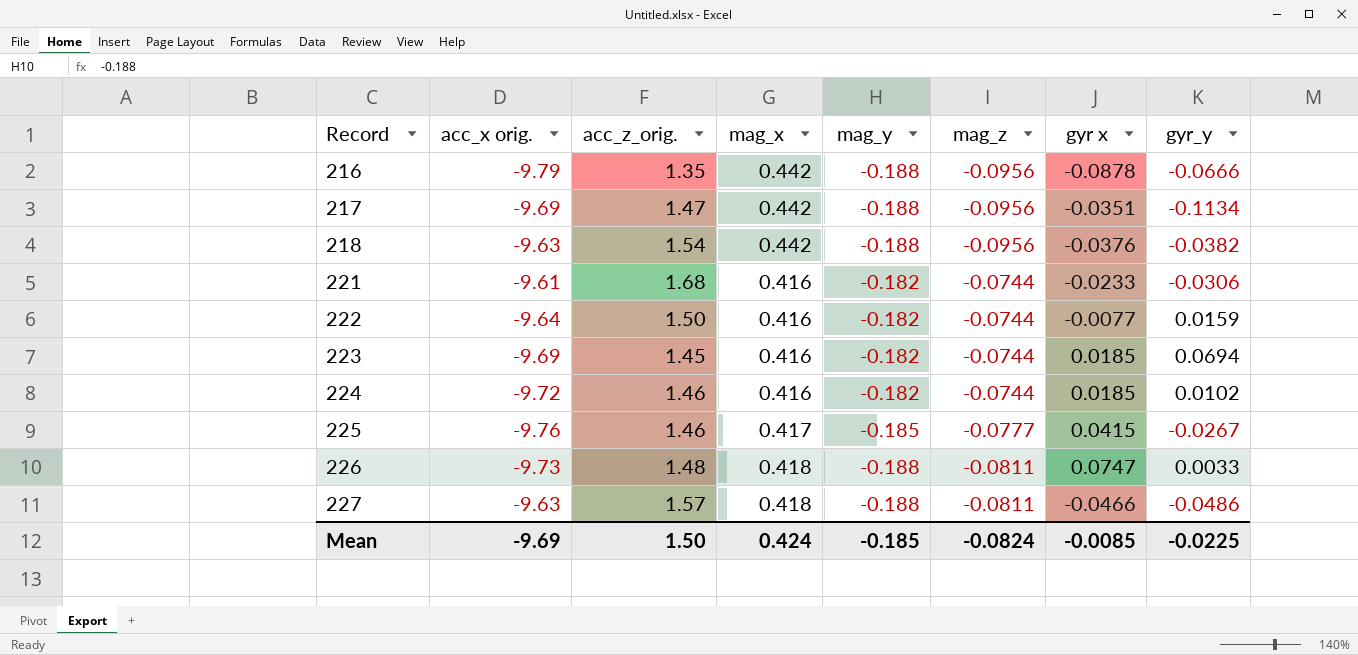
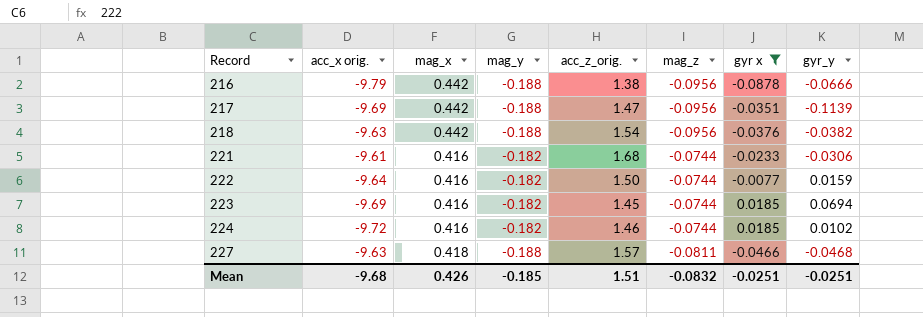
filter: none -> gyr x <= 0.0185
column acc_z_orig. | position: 3 -> 5
216 | acc_z_orig.: 1.35 -> 1.38
217 | gyr_y: -0.1134 -> -0.1139
227 | gyr_y: -0.0486 -> -0.0468
Mean | acc_x orig.: -9.69 -> -9.68
Mean | mag_x: 0.424 -> 0.426
Mean | acc_z_orig.: 1.50 -> 1.51
Mean | mag_z: -0.0824 -> -0.0832
Mean | gyr x: -0.0085 -> -0.0251
Mean | gyr_y: -0.0225 -> -0.0251

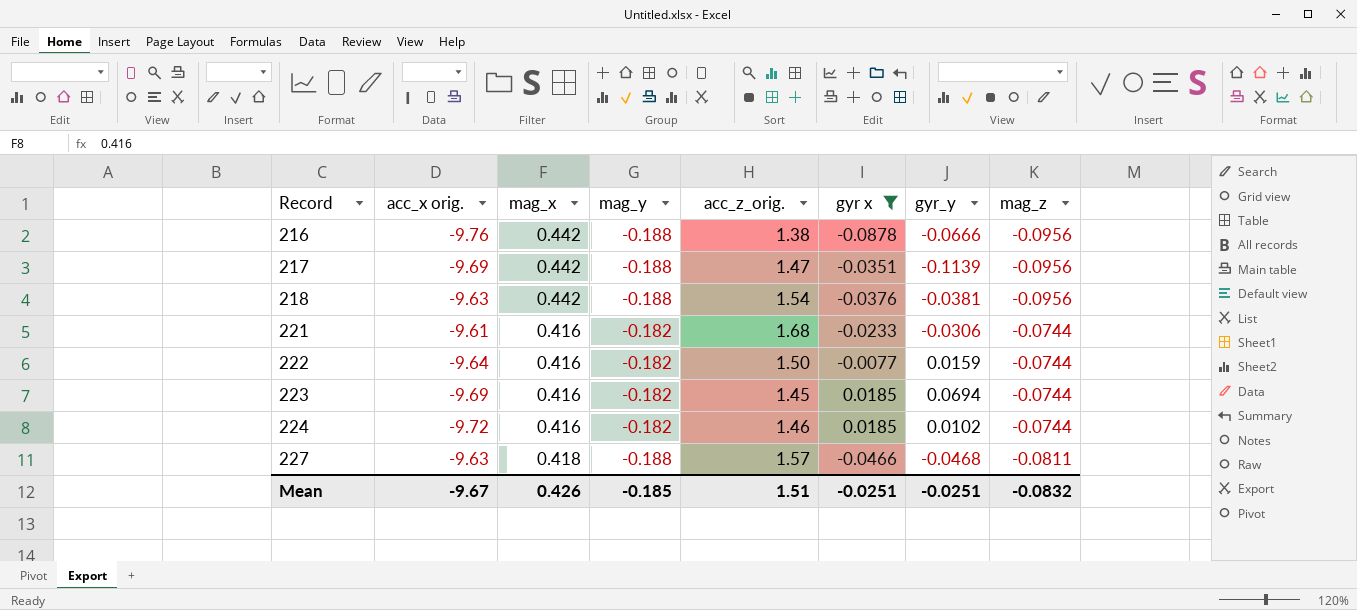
column mag_z | position: 6 -> 8
216 | acc_x orig.: -9.79 -> -9.76
218 | gyr_y: -0.0382 -> -0.0381
Mean | acc_x orig.: -9.68 -> -9.67

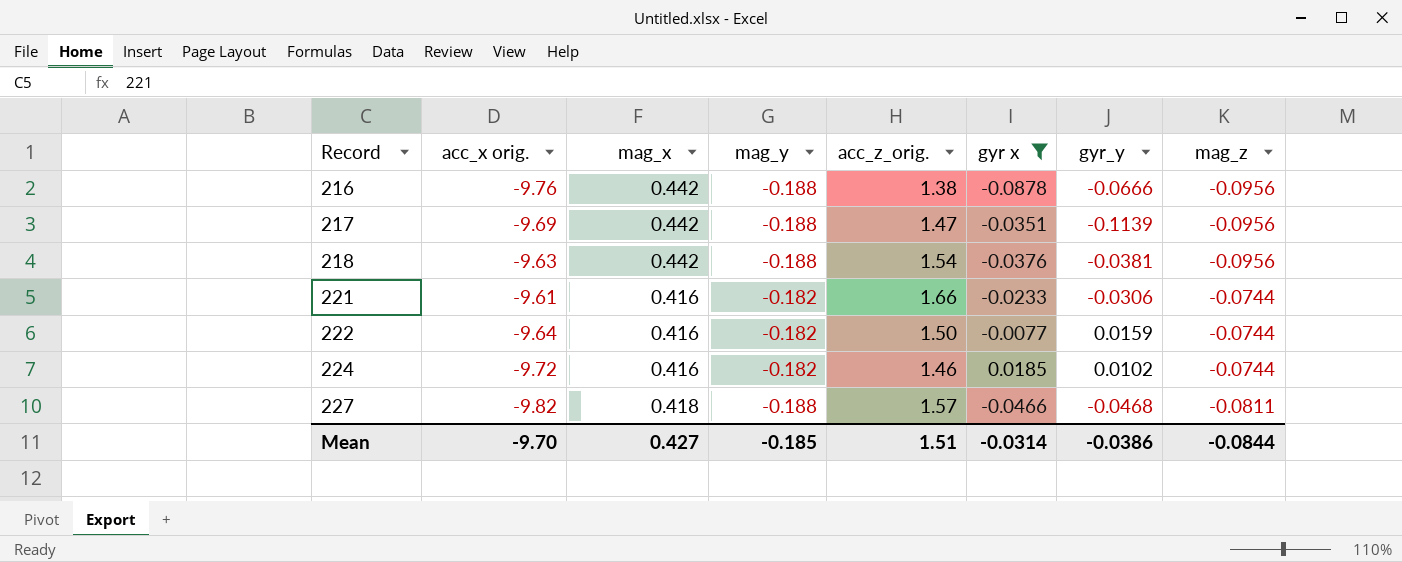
row 223: -9.69 | 0.416 | -0.182 | 1.45 | 0.0185 | 0.0694 | -0.0744 -> none
221 | acc_z_orig.: 1.68 -> 1.66
227 | acc_x orig.: -9.63 -> -9.82
Mean | acc_x orig.: -9.67 -> -9.70
Mean | mag_x: 0.426 -> 0.427
Mean | gyr x: -0.0251 -> -0.0314
Mean | gyr_y: -0.0251 -> -0.0386
Mean | mag_z: -0.0832 -> -0.0844

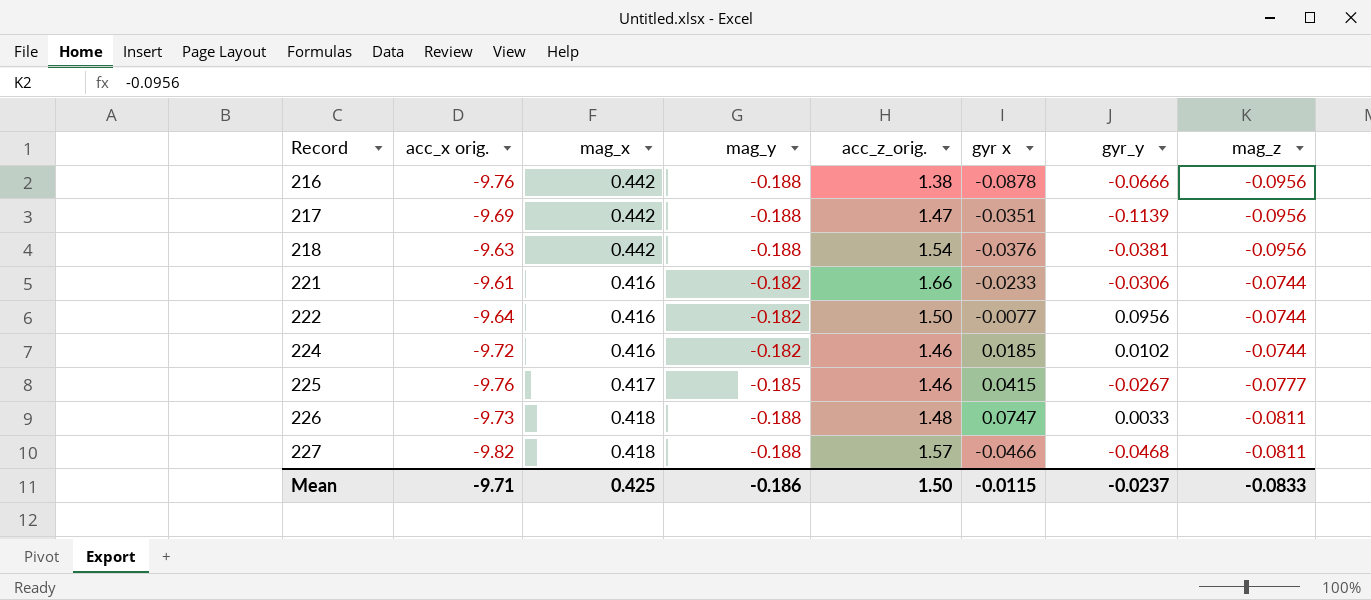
filter: gyr x <= 0.0185 -> none
222 | gyr_y: 0.0159 -> 0.0956
Mean | acc_x orig.: -9.70 -> -9.71
Mean | mag_x: 0.427 -> 0.425
Mean | mag_y: -0.185 -> -0.186
Mean | acc_z_orig.: 1.51 -> 1.50
Mean | gyr x: -0.0314 -> -0.0115
Mean | gyr_y: -0.0386 -> -0.0237
Mean | mag_z: -0.0844 -> -0.0833

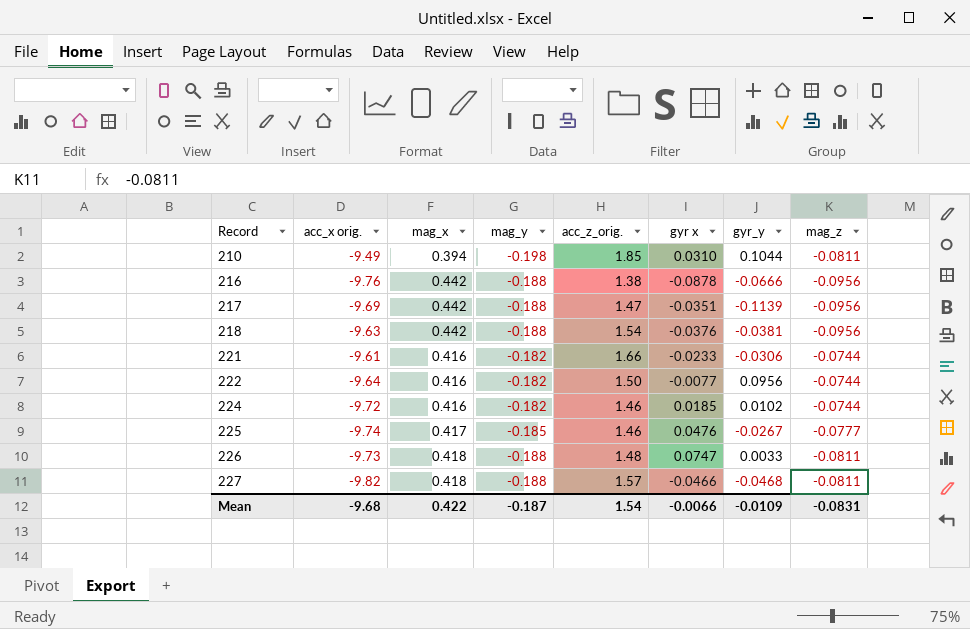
row 210: none -> -9.49 | 0.394 | -0.198 | 1.85 | 0.0310 | 0.1044 | -0.0811
225 | acc_x orig.: -9.76 -> -9.74
225 | gyr x: 0.0415 -> 0.0476
Mean | acc_x orig.: -9.71 -> -9.68
Mean | mag_x: 0.425 -> 0.422
Mean | mag_y: -0.186 -> -0.187
Mean | acc_z_orig.: 1.50 -> 1.54
Mean | gyr x: -0.0115 -> -0.0066
Mean | gyr_y: -0.0237 -> -0.0109
Mean | mag_z: -0.0833 -> -0.0831

